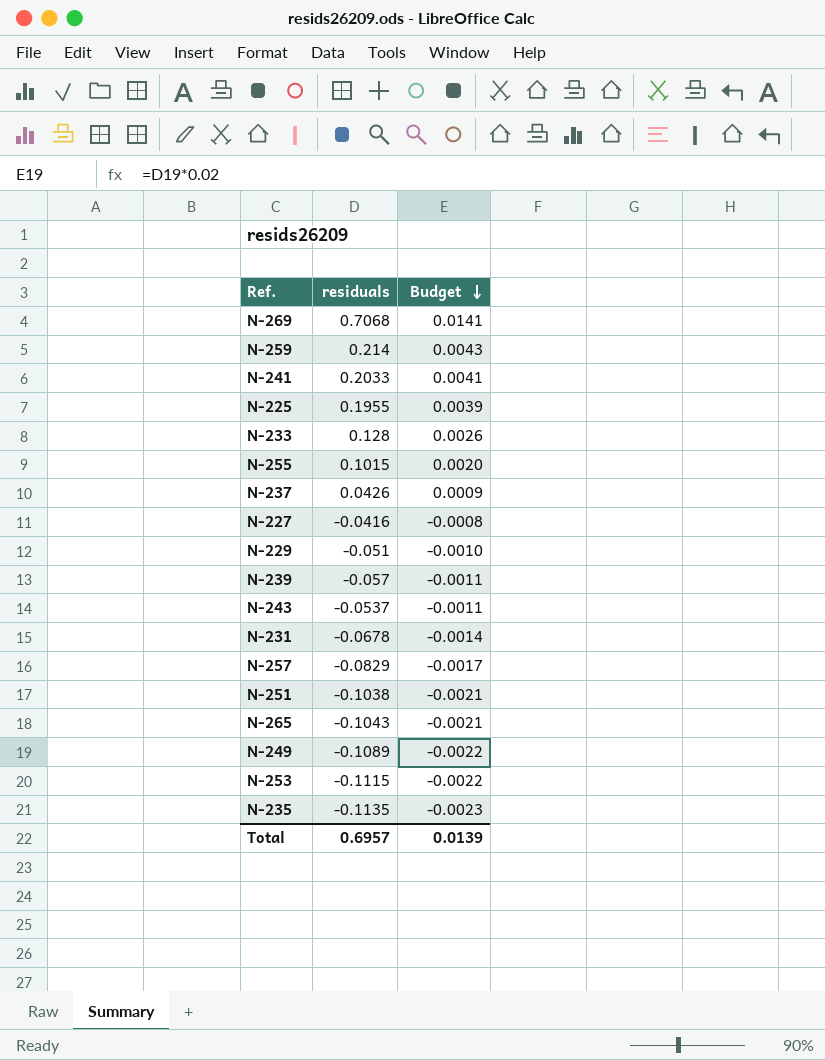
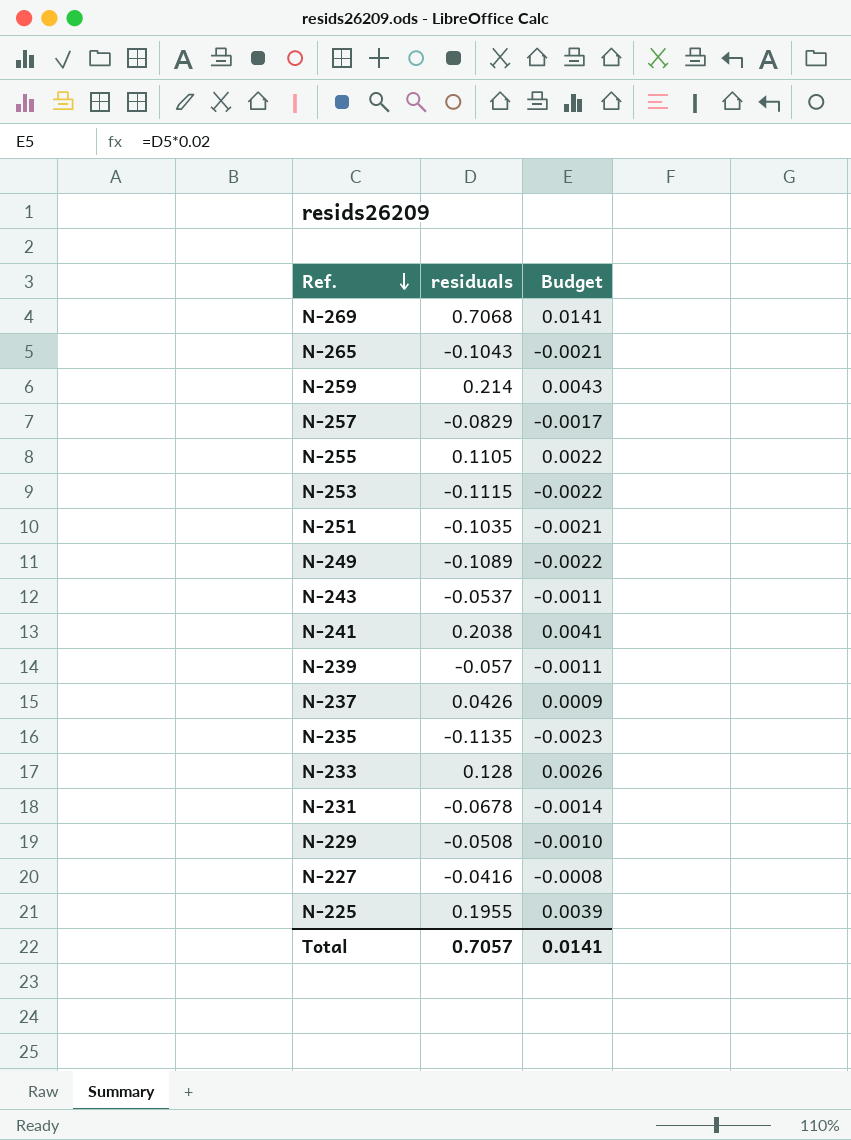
row order: Budget descending -> Ref. descending
N-255 | residuals: 0.1015 -> 0.1105
N-255 | Budget: 0.0020 -> 0.0022
N-251 | residuals: -0.1038 -> -0.1035
N-241 | residuals: 0.2033 -> 0.2038
N-229 | residuals: -0.051 -> -0.0508
Total | residuals: 0.6957 -> 0.7057
Total | Budget: 0.0139 -> 0.0141

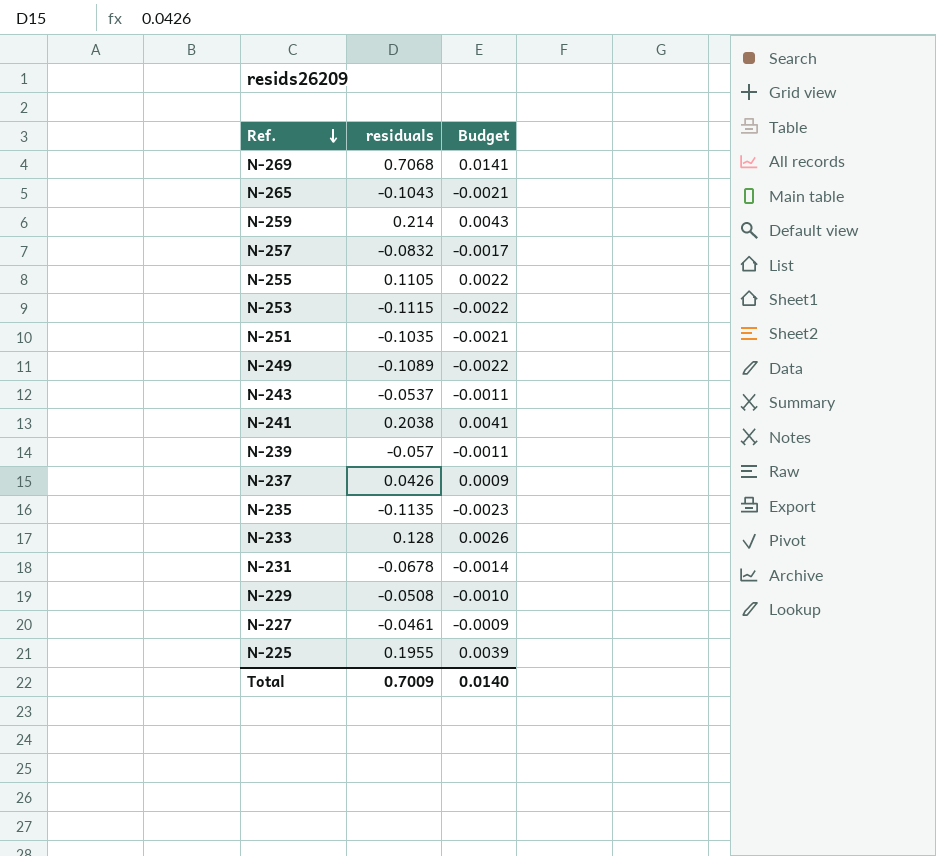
N-257 | residuals: -0.0829 -> -0.0832
N-227 | residuals: -0.0416 -> -0.0461
N-227 | Budget: -0.0008 -> -0.0009
Total | residuals: 0.7057 -> 0.7009
Total | Budget: 0.0141 -> 0.0140

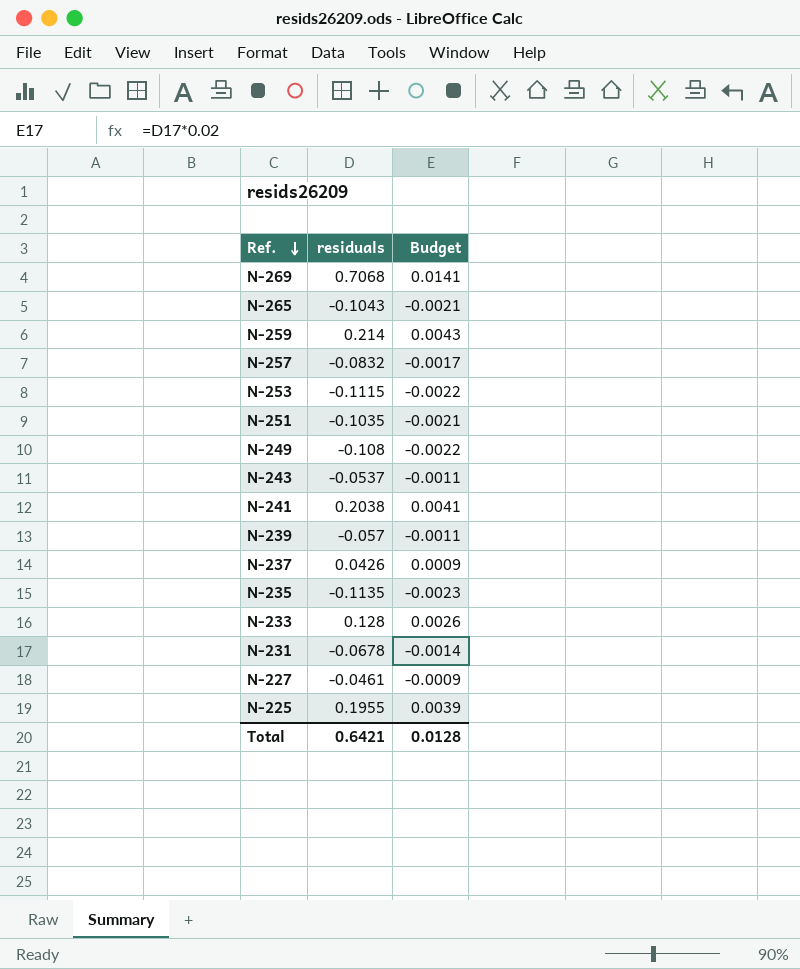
row N-255: 0.1105 | 0.0022 -> none
row N-229: -0.0508 | -0.0010 -> none
N-249 | residuals: -0.1089 -> -0.108
Total | residuals: 0.7009 -> 0.6421
Total | Budget: 0.0140 -> 0.0128

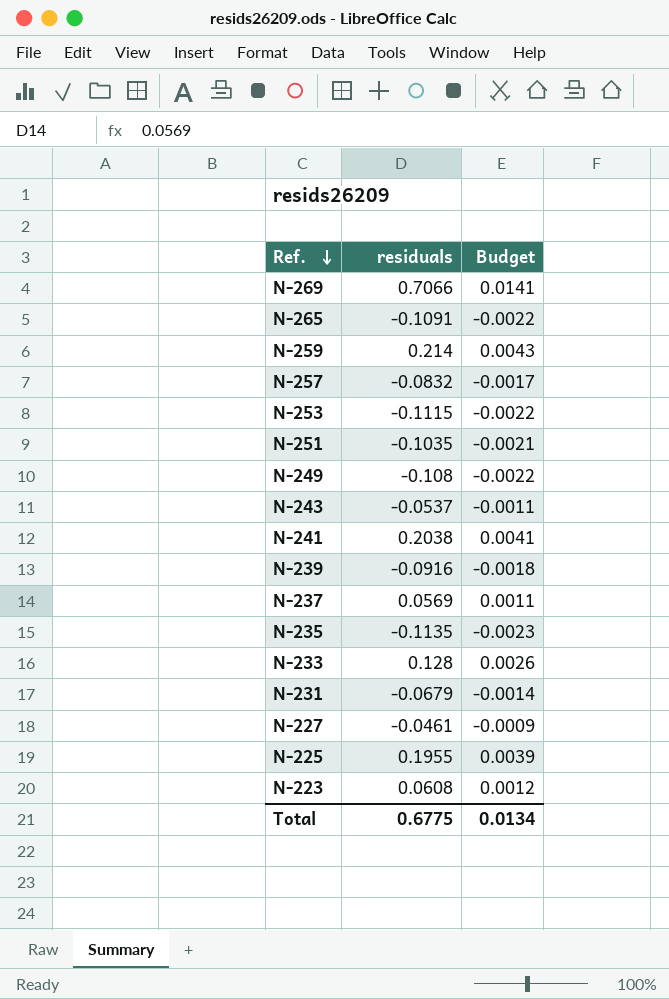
N-269 | residuals: 0.7068 -> 0.7066
N-265 | residuals: -0.1043 -> -0.1091
N-265 | Budget: -0.0021 -> -0.0022
N-239 | residuals: -0.057 -> -0.0916
N-239 | Budget: -0.0011 -> -0.0018
N-237 | residuals: 0.0426 -> 0.0569
N-237 | Budget: 0.0009 -> 0.0011
N-231 | residuals: -0.0678 -> -0.0679
row N-223: none -> 0.0608 | 0.0012
Total | residuals: 0.6421 -> 0.6775
Total | Budget: 0.0128 -> 0.0134

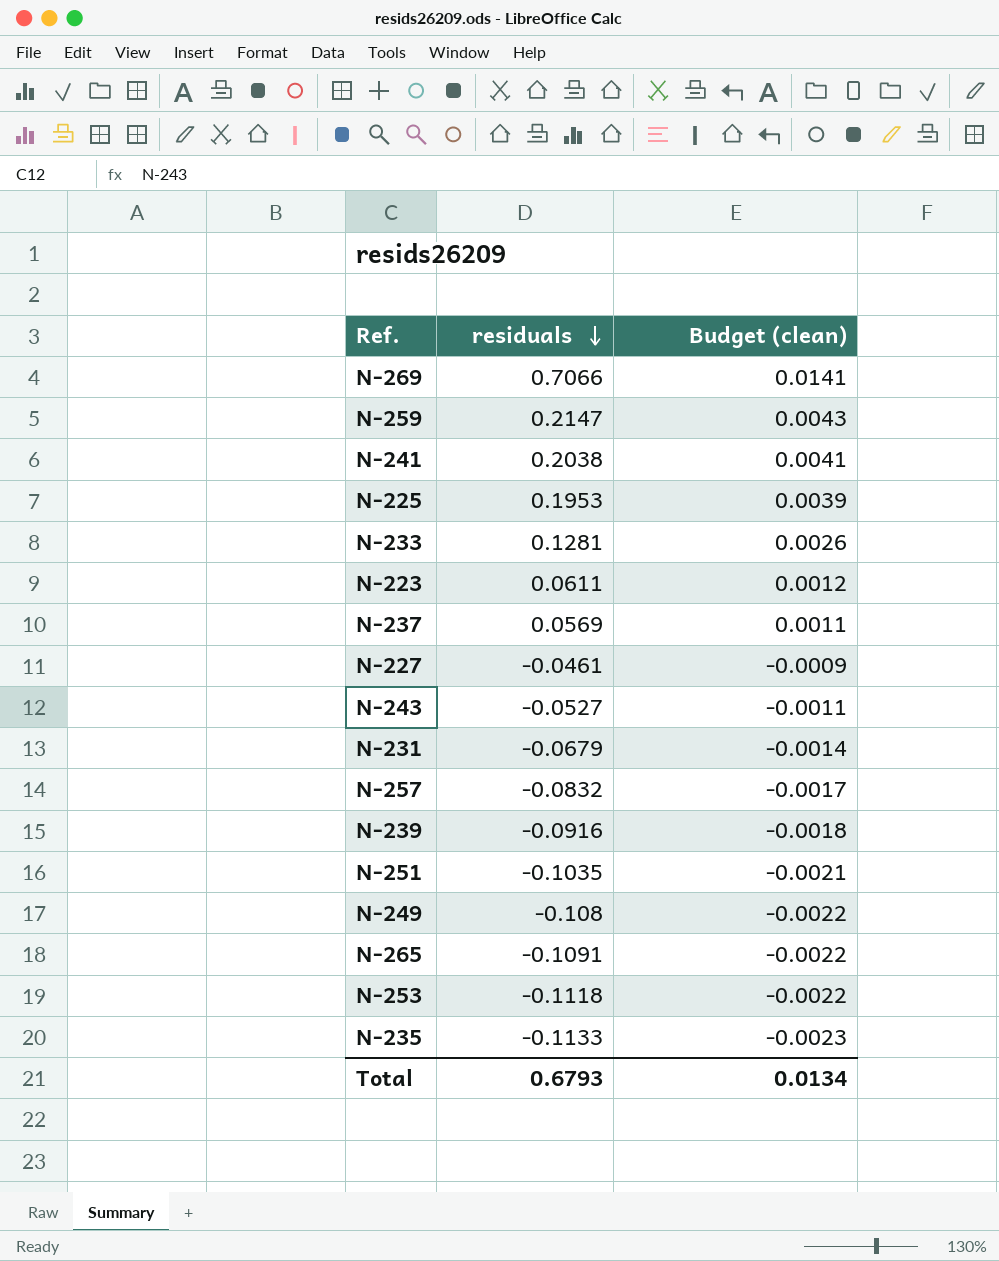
row order: Ref. descending -> residuals descending
column name: Budget -> Budget (clean)
N-259 | residuals: 0.214 -> 0.2147
N-225 | residuals: 0.1955 -> 0.1953
N-233 | residuals: 0.128 -> 0.1281
N-223 | residuals: 0.0608 -> 0.0611
N-243 | residuals: -0.0537 -> -0.0527
N-253 | residuals: -0.1115 -> -0.1118
N-235 | residuals: -0.1135 -> -0.1133
Total | residuals: 0.6775 -> 0.6793

